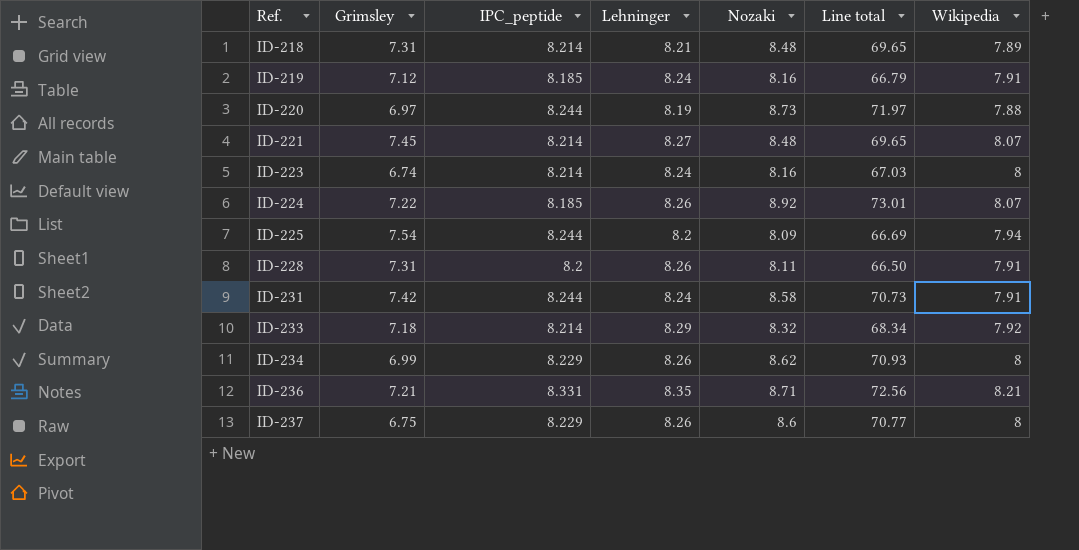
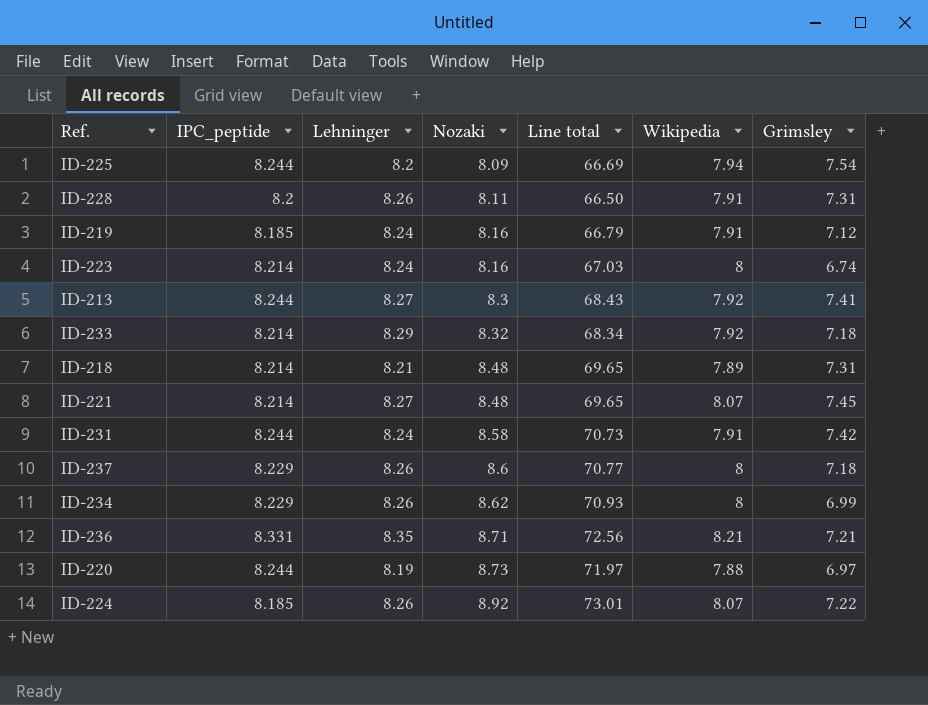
row order: Ref. ascending -> Nozaki ascending
column Grimsley | position: 2 -> 7
row ID-213: none -> 8.244 | 8.27 | 8.3 | 68.43 | 7.92 | 7.41
ID-237 | Grimsley: 6.75 -> 7.18

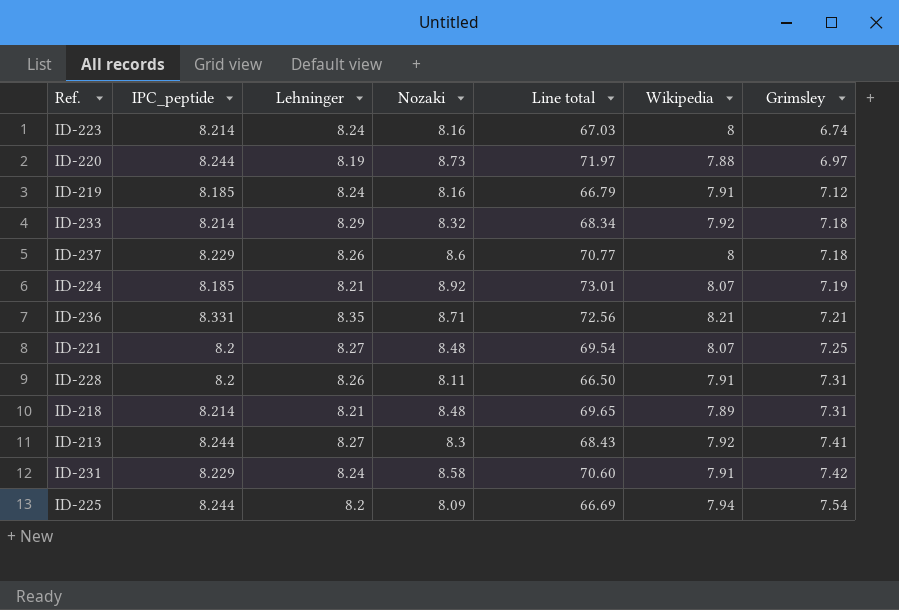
row order: Nozaki ascending -> Grimsley ascending
row ID-234: 8.229 | 8.26 | 8.62 | 70.93 | 8 | 6.99 -> none
ID-224 | Lehninger: 8.26 -> 8.21
ID-224 | Grimsley: 7.22 -> 7.19
ID-221 | IPC_peptide: 8.214 -> 8.2
ID-221 | Line total: 69.65 -> 69.54
ID-221 | Grimsley: 7.45 -> 7.25
ID-231 | IPC_peptide: 8.244 -> 8.229
ID-231 | Line total: 70.73 -> 70.60

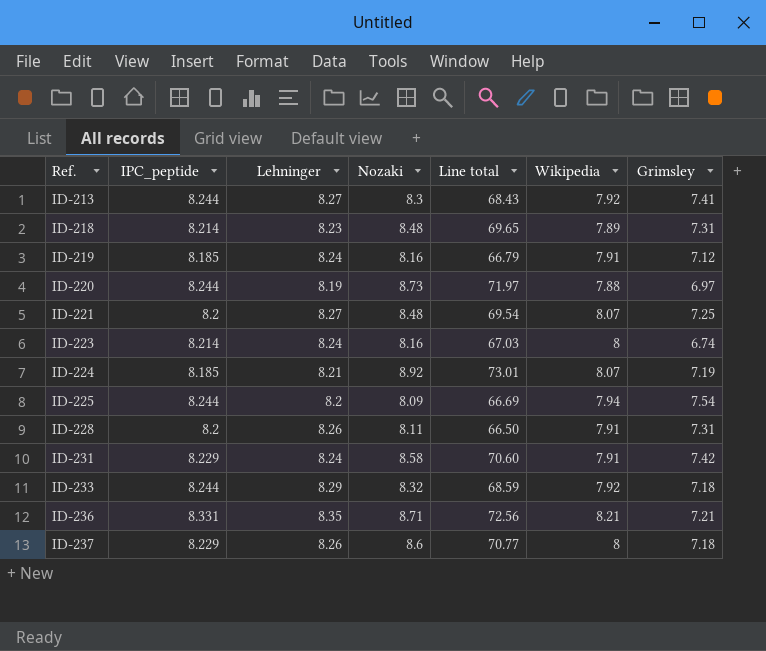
row order: Grimsley ascending -> Ref. ascending
ID-218 | Lehninger: 8.21 -> 8.23
ID-233 | IPC_peptide: 8.214 -> 8.244
ID-233 | Line total: 68.34 -> 68.59

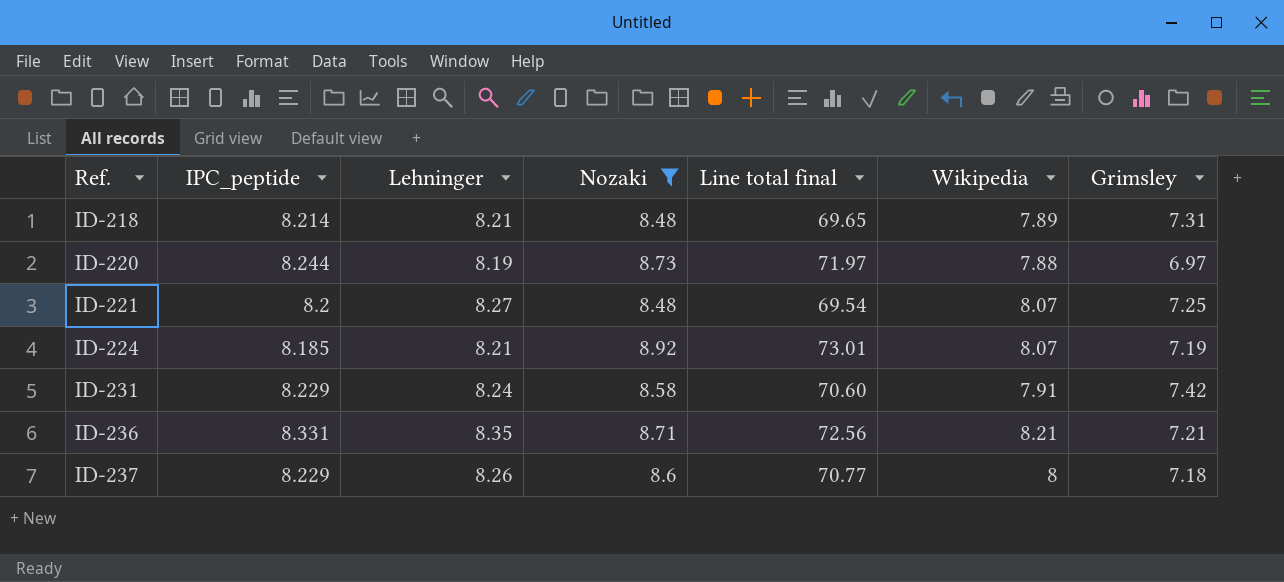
filter: none -> Nozaki >= 8.48
column name: Line total -> Line total final
ID-218 | Lehninger: 8.23 -> 8.21

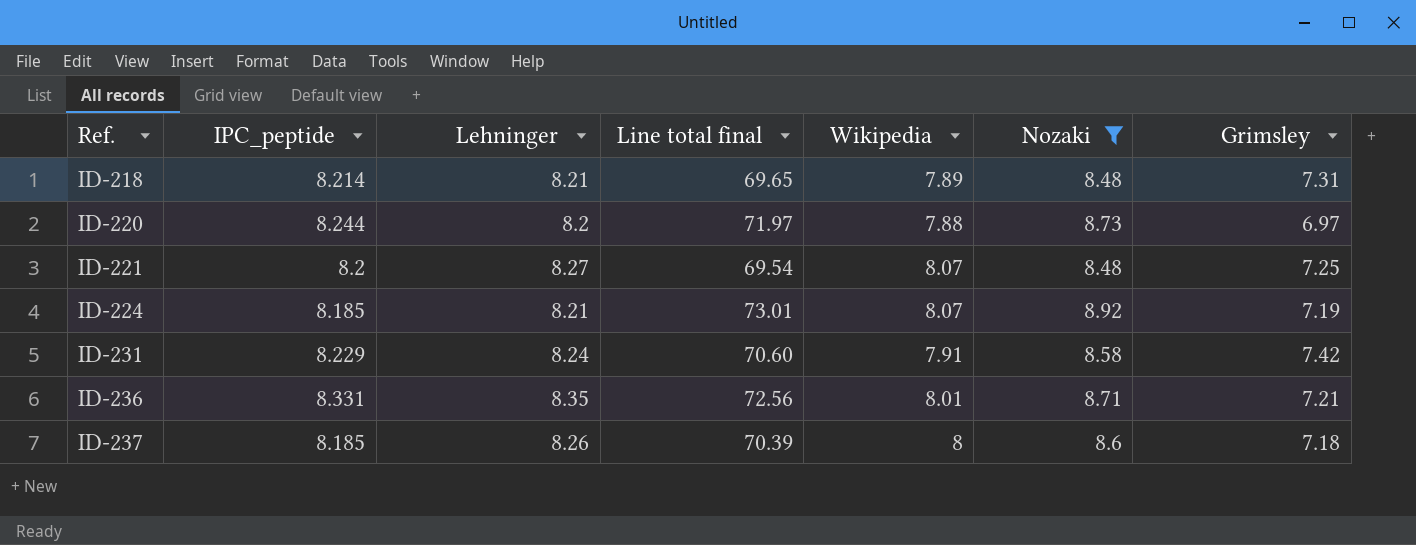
column Nozaki | position: 4 -> 6
ID-220 | Lehninger: 8.19 -> 8.2
ID-236 | Wikipedia: 8.21 -> 8.01
ID-237 | IPC_peptide: 8.229 -> 8.185
ID-237 | Line total final: 70.77 -> 70.39

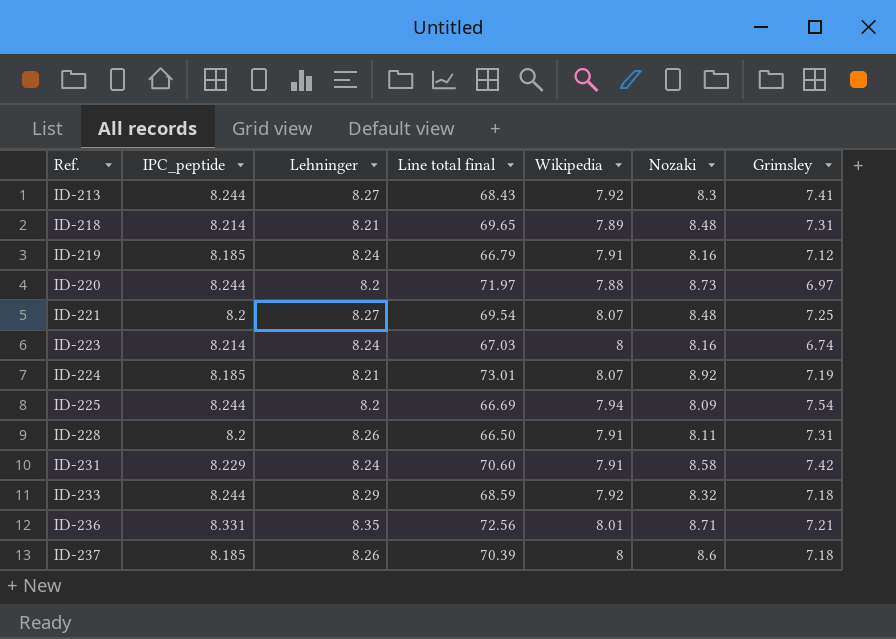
filter: Nozaki >= 8.48 -> none

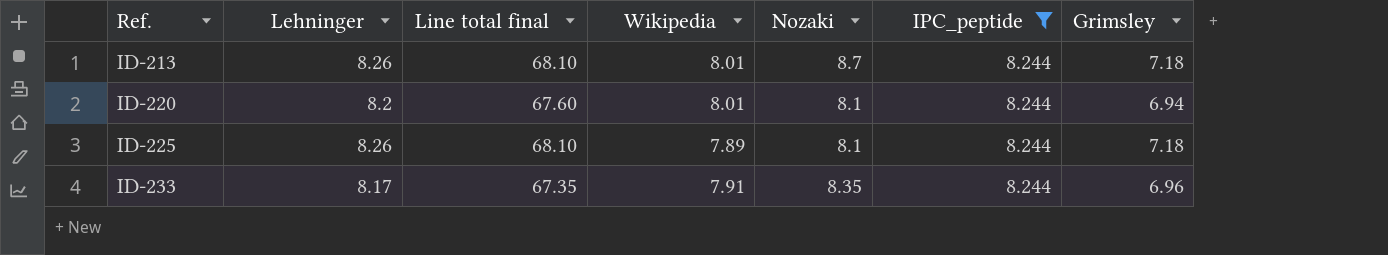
filter: none -> IPC_peptide = 8.244
column Line total final | formula: [IPC_peptide] * [Nozaki] -> [Lehninger] * [IPC_peptide]
column IPC_peptide | position: 2 -> 6
ID-213 | Lehninger: 8.27 -> 8.26
ID-213 | Wikipedia: 7.92 -> 8.01
ID-213 | Nozaki: 8.3 -> 8.7
ID-213 | Grimsley: 7.41 -> 7.18
ID-220 | Wikipedia: 7.88 -> 8.01
ID-220 | Nozaki: 8.73 -> 8.1
ID-220 | Grimsley: 6.97 -> 6.94
ID-225 | Lehninger: 8.2 -> 8.26
ID-225 | Wikipedia: 7.94 -> 7.89
ID-225 | Nozaki: 8.09 -> 8.1
ID-225 | Grimsley: 7.54 -> 7.18
ID-233 | Lehninger: 8.29 -> 8.17
ID-233 | Wikipedia: 7.92 -> 7.91
ID-233 | Nozaki: 8.32 -> 8.35
ID-233 | Grimsley: 7.18 -> 6.96

